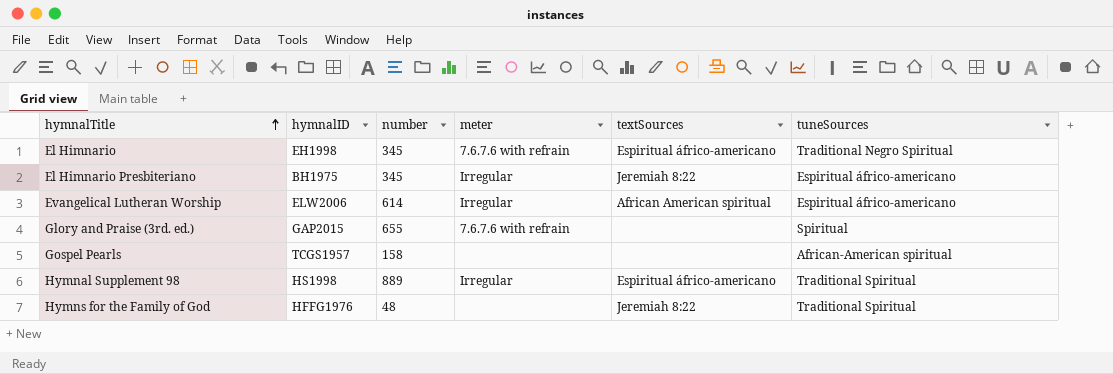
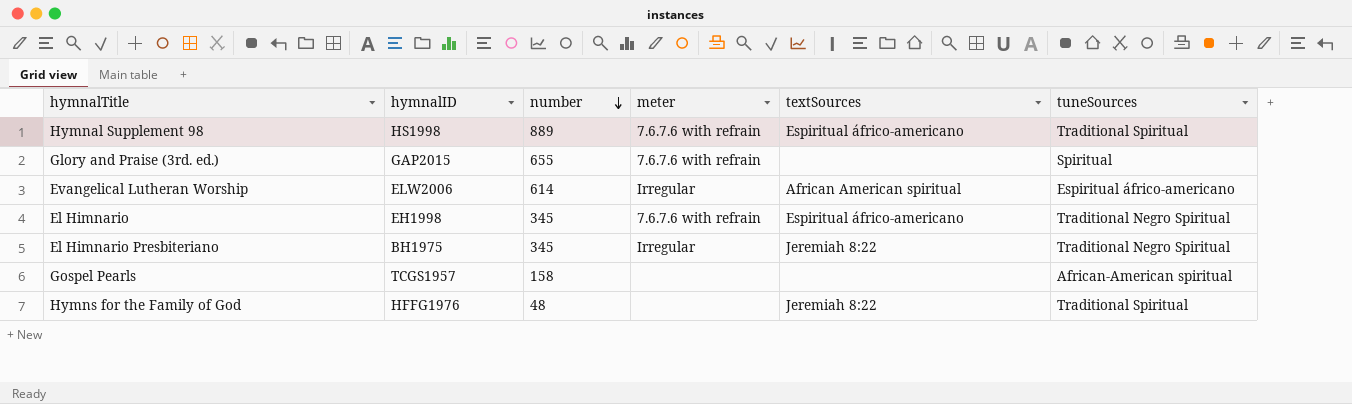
row order: hymnalTitle ascending -> number descending
Hymnal Supplement 98 | meter: Irregular -> 7.6.7.6 with refrain
El Himnario Presbiteriano | tuneSources: Espiritual áfrico-americano -> Traditional Negro Spiritual

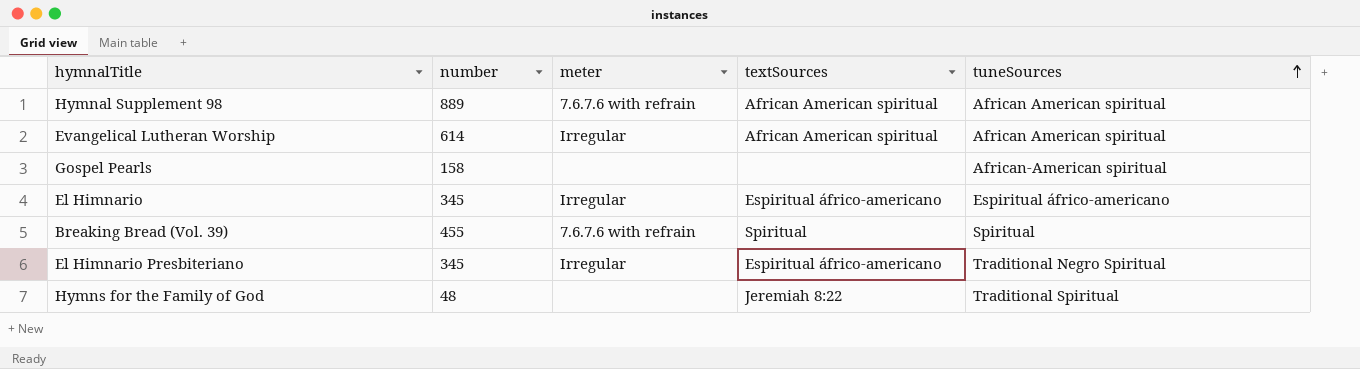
row order: number descending -> tuneSources ascending
column hymnalID | position: 2 -> none
row Glory and Praise (3rd. ed.): GAP2015 | 655 | 7.6.7.6 with refrain | none | Spiritual -> none
Hymnal Supplement 98 | textSources: Espiritual áfrico-americano -> African American spiritual
Hymnal Supplement 98 | tuneSources: Traditional Spiritual -> African American spiritual
Evangelical Lutheran Worship | tuneSources: Espiritual áfrico-americano -> African American spiritual
El Himnario | meter: 7.6.7.6 with refrain -> Irregular
El Himnario | tuneSources: Traditional Negro Spiritual -> Espiritual áfrico-americano
row Breaking Bread (Vol. 39): none -> 455 | 7.6.7.6 with refrain | Spiritual | Spiritual
El Himnario Presbiteriano | textSources: Jeremiah 8:22 -> Espiritual áfrico-americano

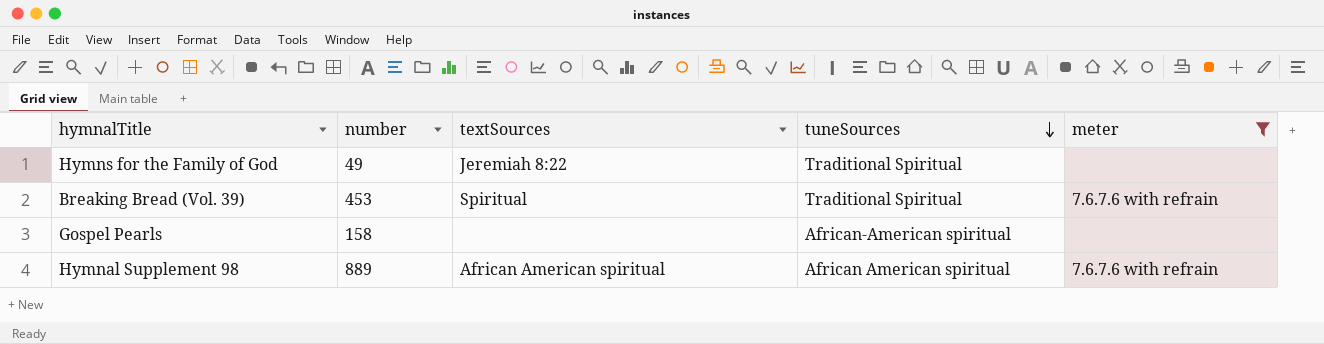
filter: none -> meter != Irregular
row order: tuneSources ascending -> tuneSources descending
column meter | position: 3 -> 5
Hymns for the Family of God | number: 48 -> 49
Breaking Bread (Vol. 39) | number: 455 -> 453
Breaking Bread (Vol. 39) | tuneSources: Spiritual -> Traditional Spiritual

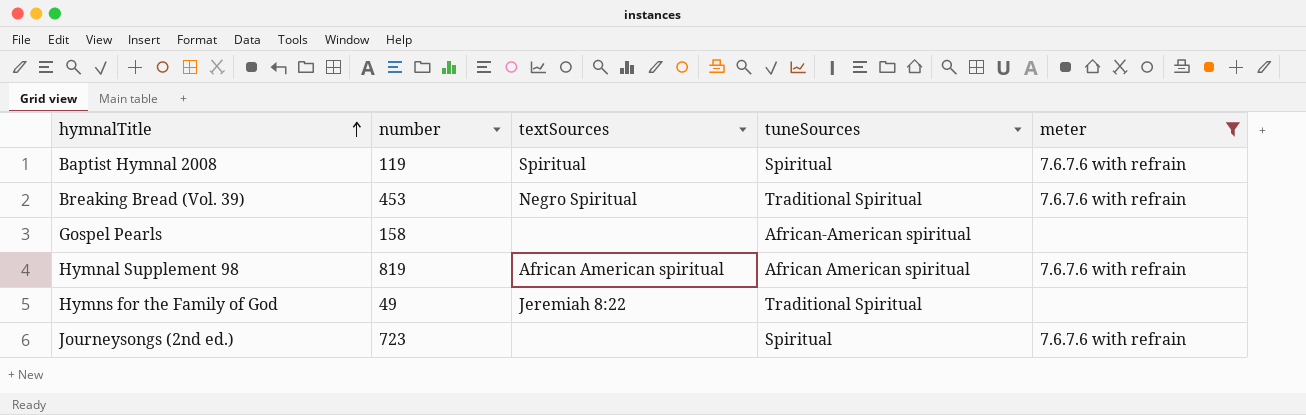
row order: tuneSources descending -> hymnalTitle ascending
row Baptist Hymnal 2008: none -> 119 | Spiritual | Spiritual | 7.6.7.6 with refrain
Breaking Bread (Vol. 39) | textSources: Spiritual -> Negro Spiritual
Hymnal Supplement 98 | number: 889 -> 819
row Journeysongs (2nd ed.): none -> 723 | none | Spiritual | 7.6.7.6 with refrain

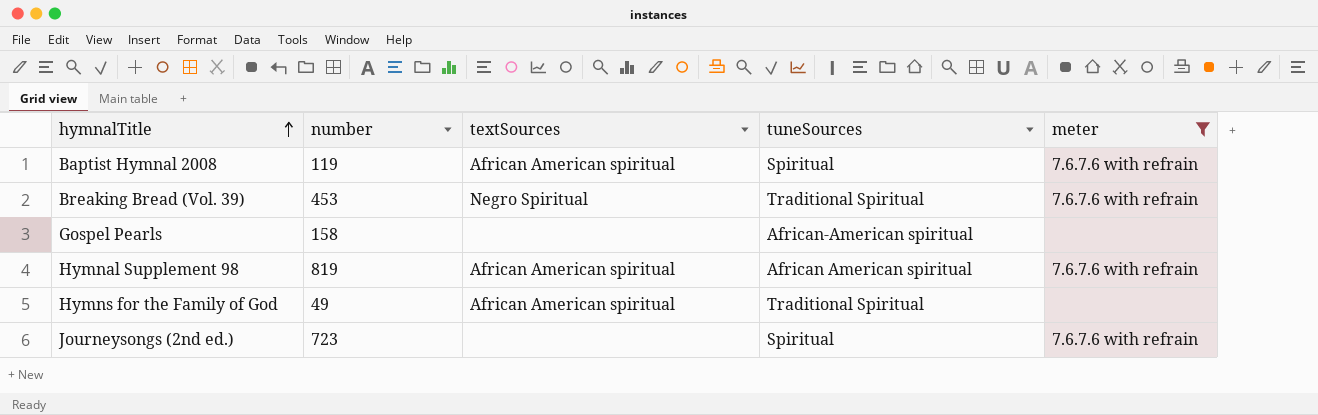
Baptist Hymnal 2008 | textSources: Spiritual -> African American spiritual
Hymns for the Family of God | textSources: Jeremiah 8:22 -> African American spiritual

